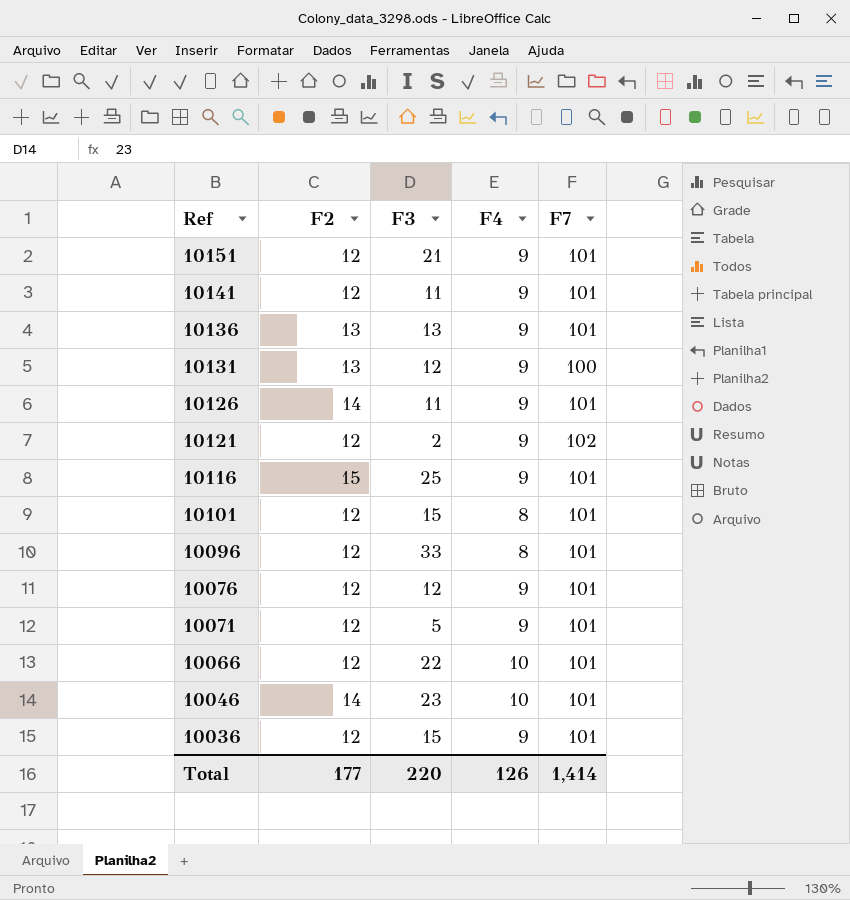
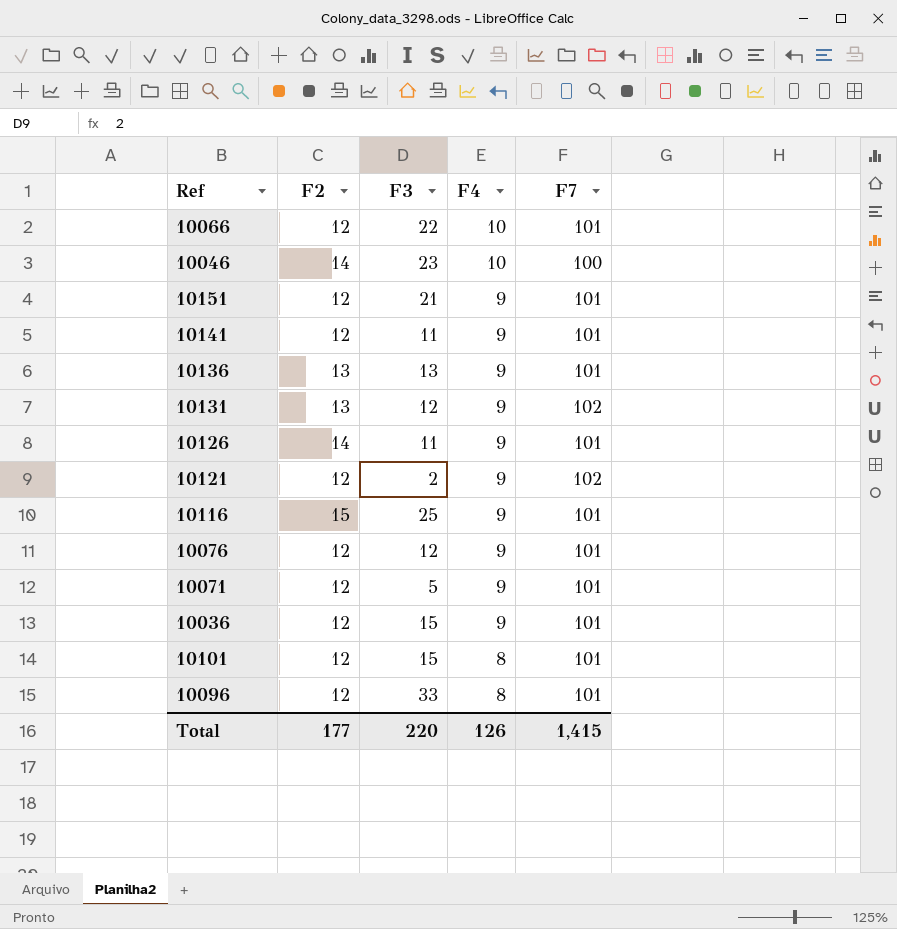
row order: Ref descending -> F4 descending
10046 | F7: 101 -> 100
10131 | F7: 100 -> 102
Total | F7: 1,414 -> 1,415

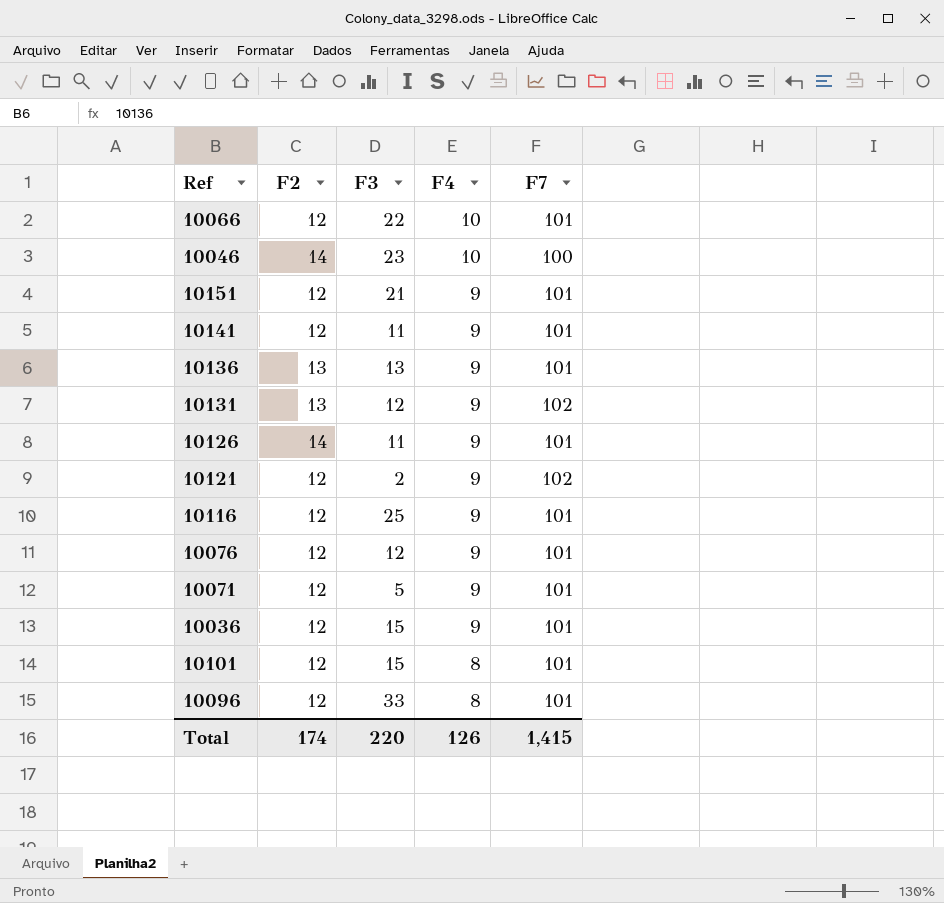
10116 | F2: 15 -> 12
Total | F2: 177 -> 174

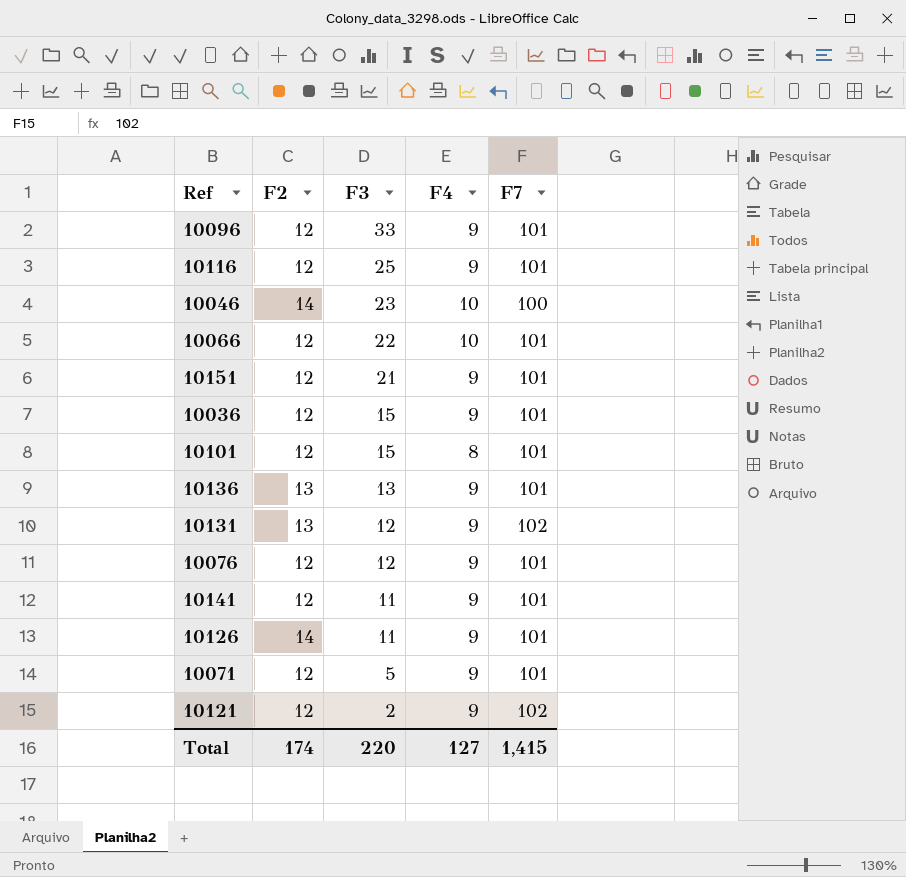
row order: F4 descending -> F3 descending
10096 | F4: 8 -> 9
Total | F4: 126 -> 127

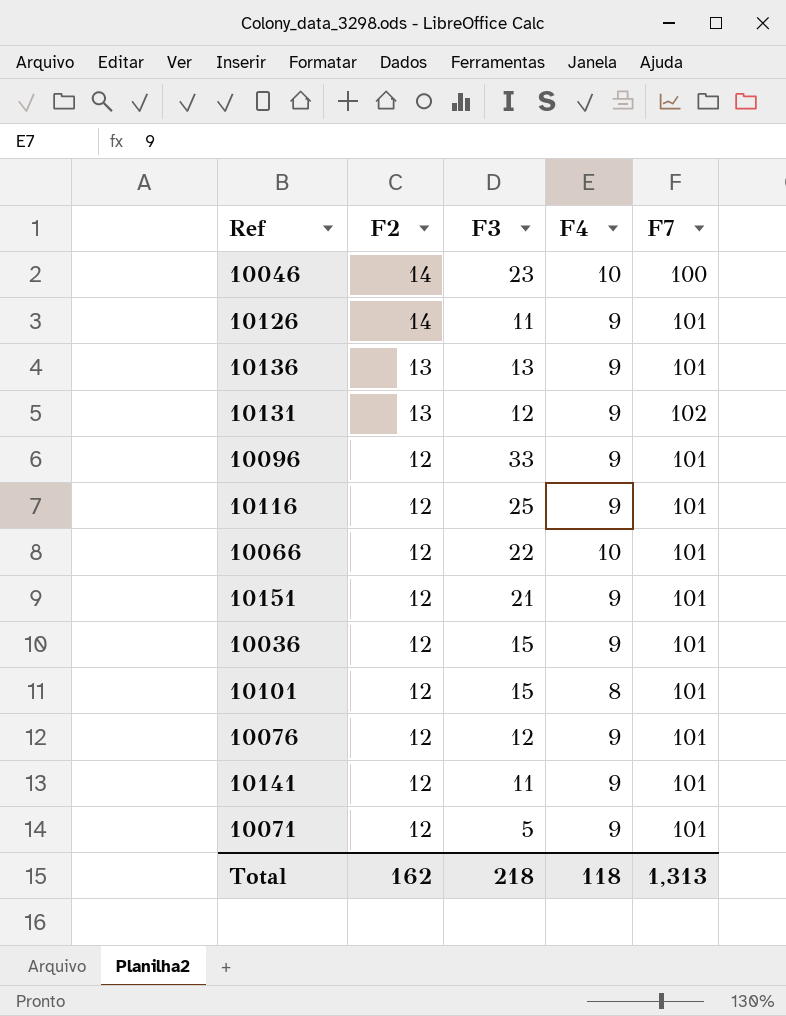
row order: F3 descending -> F2 descending
row 10121: 12 | 2 | 9 | 102 -> none
Total | F2: 174 -> 162
Total | F3: 220 -> 218
Total | F4: 127 -> 118
Total | F7: 1,415 -> 1,313

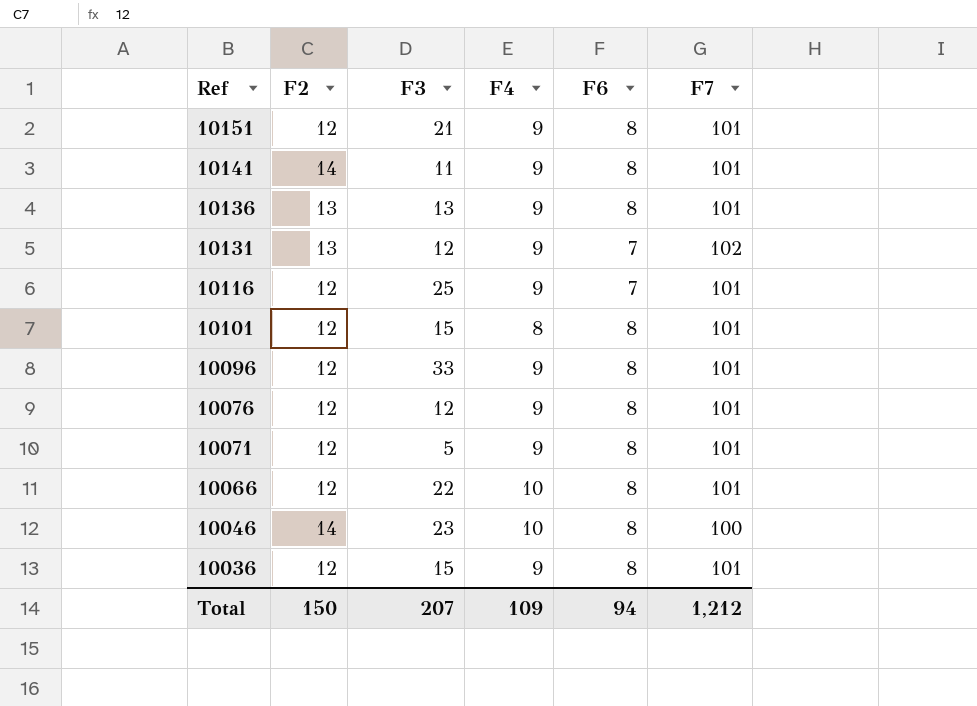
row order: F2 descending -> Ref descending
column F6 | position: none -> 5
row 10126: 14 | 11 | 9 | 101 -> none
10141 | F2: 12 -> 14
Total | F2: 162 -> 150
Total | F3: 218 -> 207
Total | F4: 118 -> 109
Total | F7: 1,313 -> 1,212

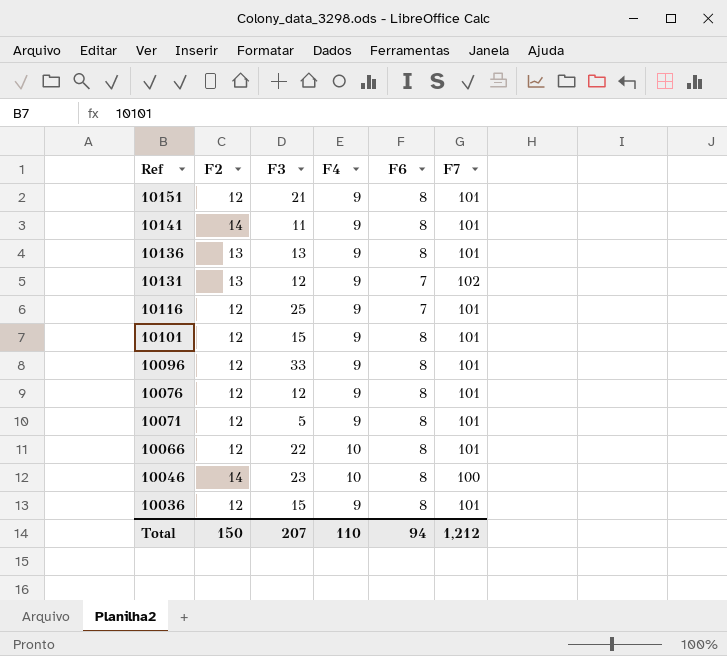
10101 | F4: 8 -> 9
Total | F4: 109 -> 110

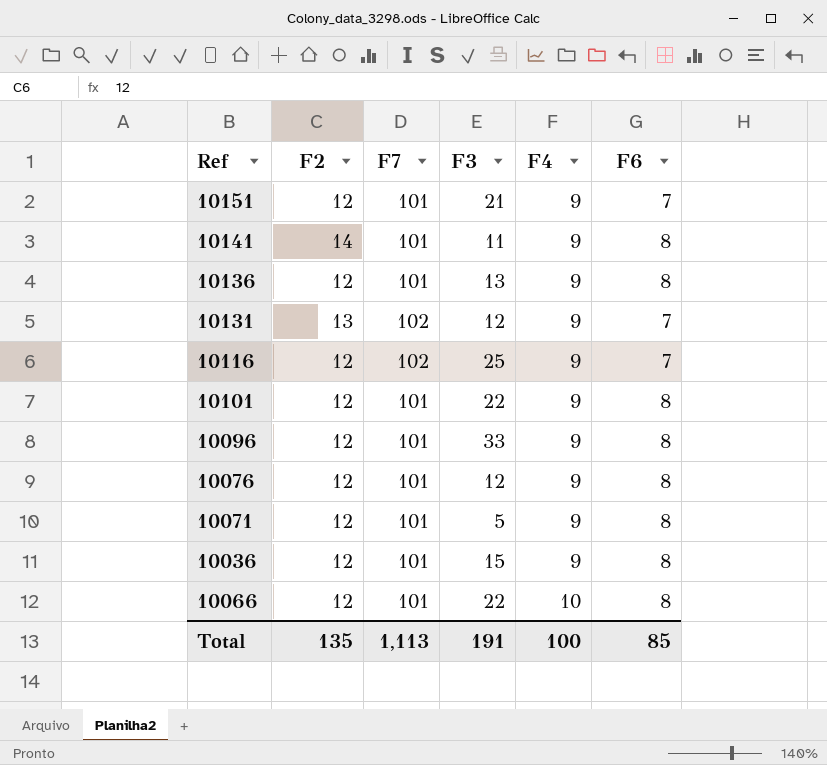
row order: Ref descending -> F4 ascending
column F7 | position: 6 -> 3
row 10046: 14 | 23 | 10 | 8 | 100 -> none
10151 | F6: 8 -> 7
10136 | F2: 13 -> 12
10116 | F7: 101 -> 102
10101 | F3: 15 -> 22
Total | F2: 150 -> 135
Total | F7: 1,212 -> 1,113
Total | F3: 207 -> 191
Total | F4: 110 -> 100
Total | F6: 94 -> 85

